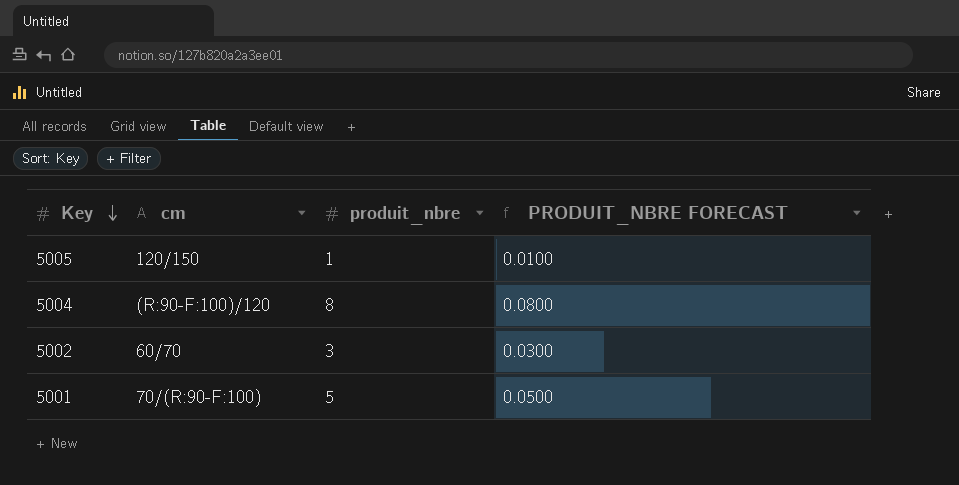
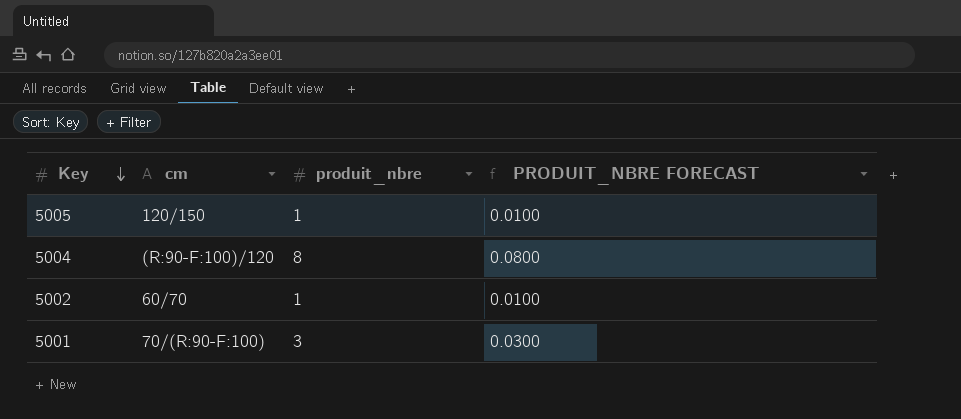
5002 | produit_nbre: 3 -> 1
5002 | PRODUIT_NBRE FORECAST: 0.0300 -> 0.0100
5001 | produit_nbre: 5 -> 3
5001 | PRODUIT_NBRE FORECAST: 0.0500 -> 0.0300

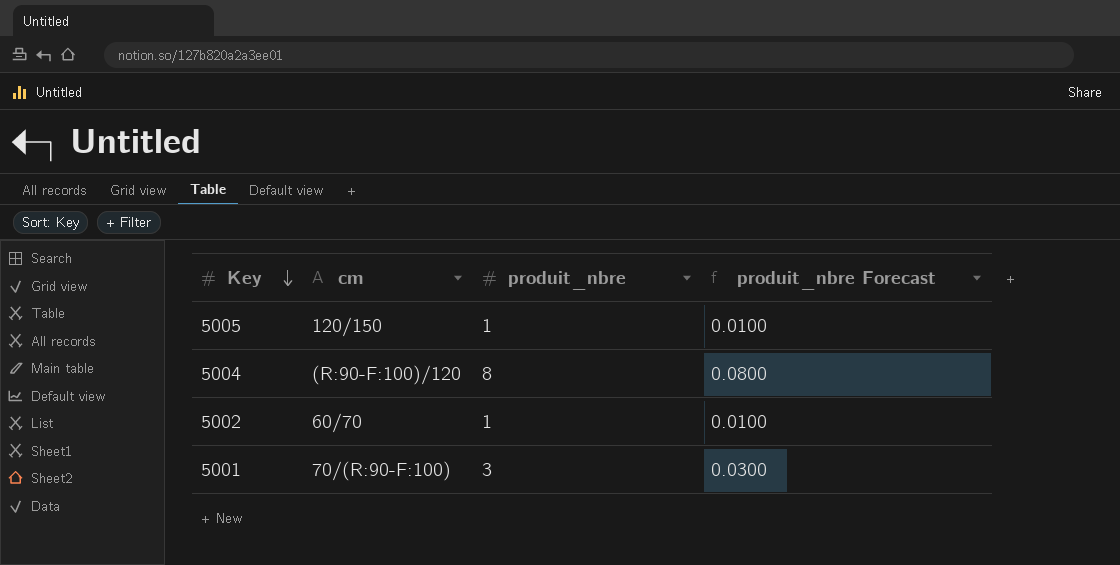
column name: PRODUIT_NBRE FORECAST -> produit_nbre Forecast

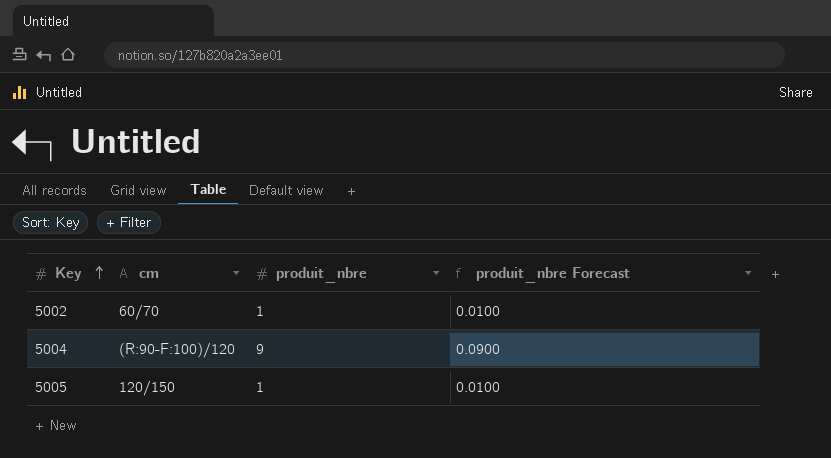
row order: Key descending -> Key ascending
row 5001: 70/(R:90-F:100) | 3 | 0.0300 -> none
5004 | produit_nbre: 8 -> 9
5004 | produit_nbre Forecast: 0.0800 -> 0.0900

